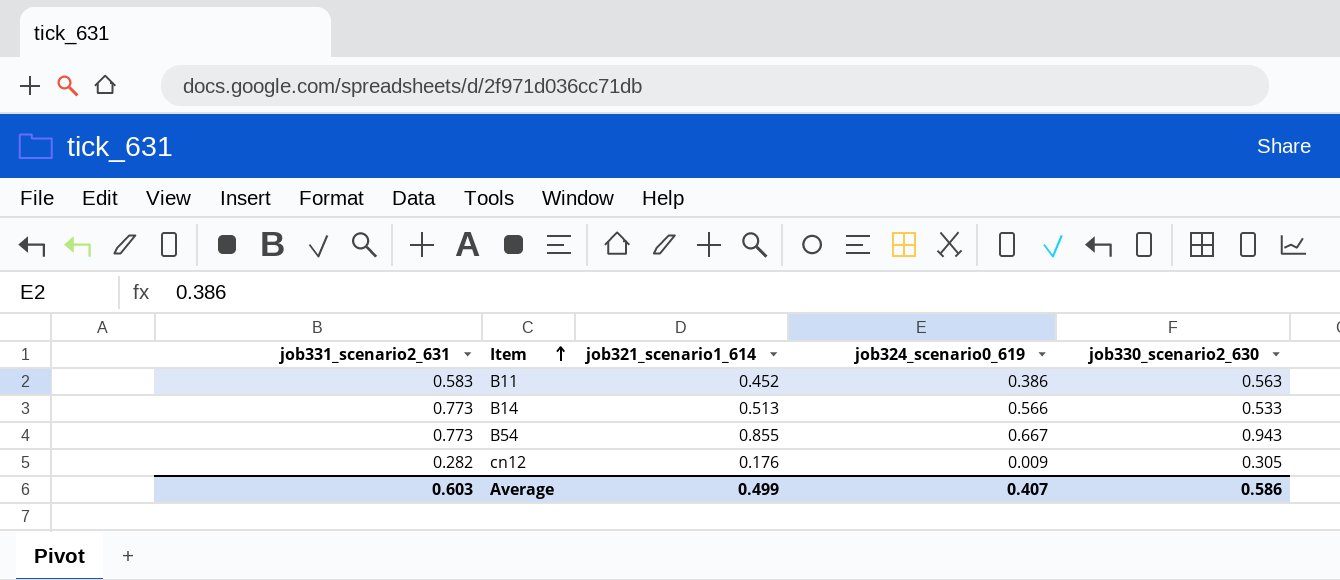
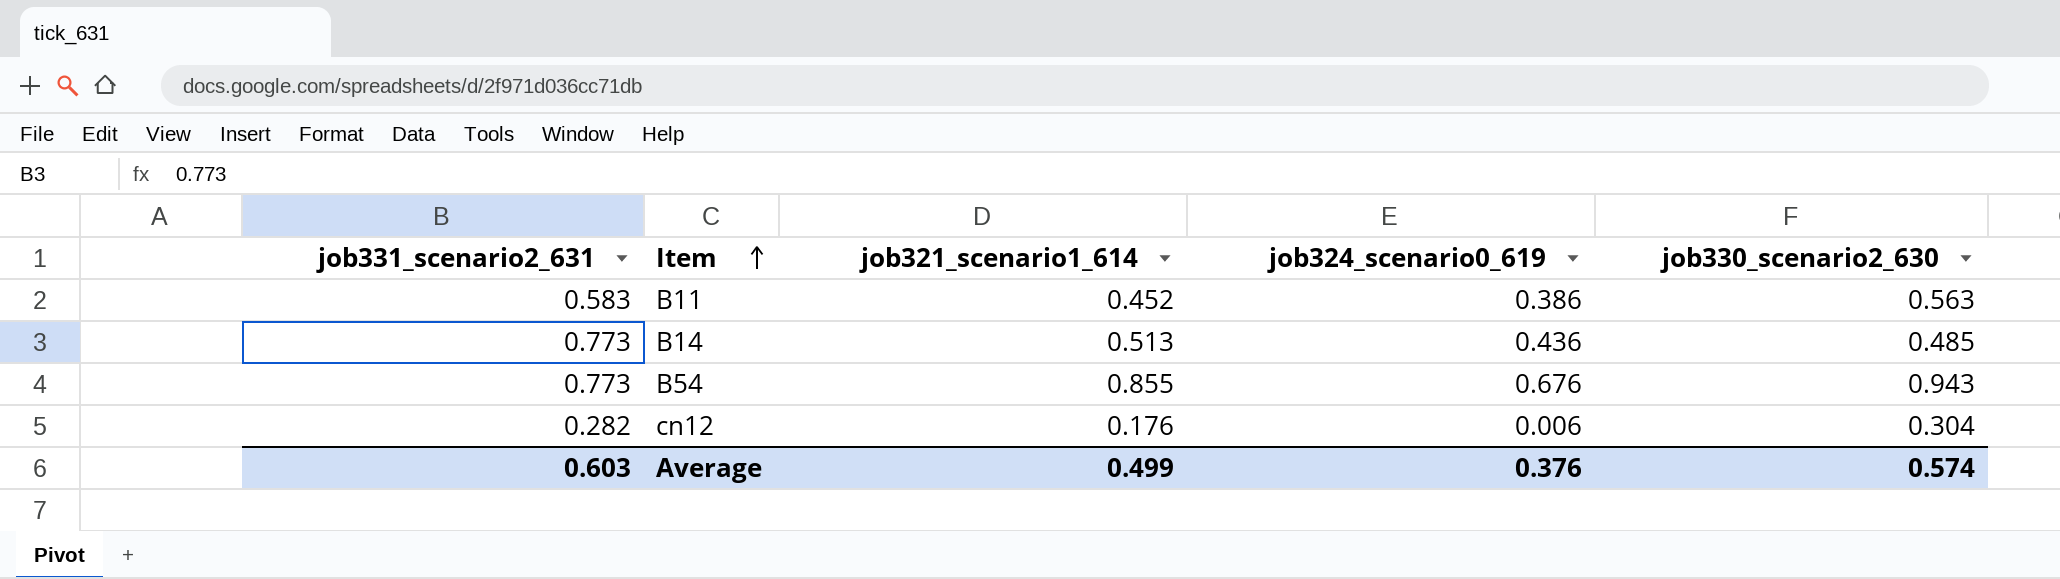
B14 | job324_scenario0_619: 0.566 -> 0.436
B14 | job330_scenario2_630: 0.533 -> 0.485
B54 | job324_scenario0_619: 0.667 -> 0.676
cn12 | job324_scenario0_619: 0.009 -> 0.006
cn12 | job330_scenario2_630: 0.305 -> 0.304
Average | job324_scenario0_619: 0.407 -> 0.376
Average | job330_scenario2_630: 0.586 -> 0.574

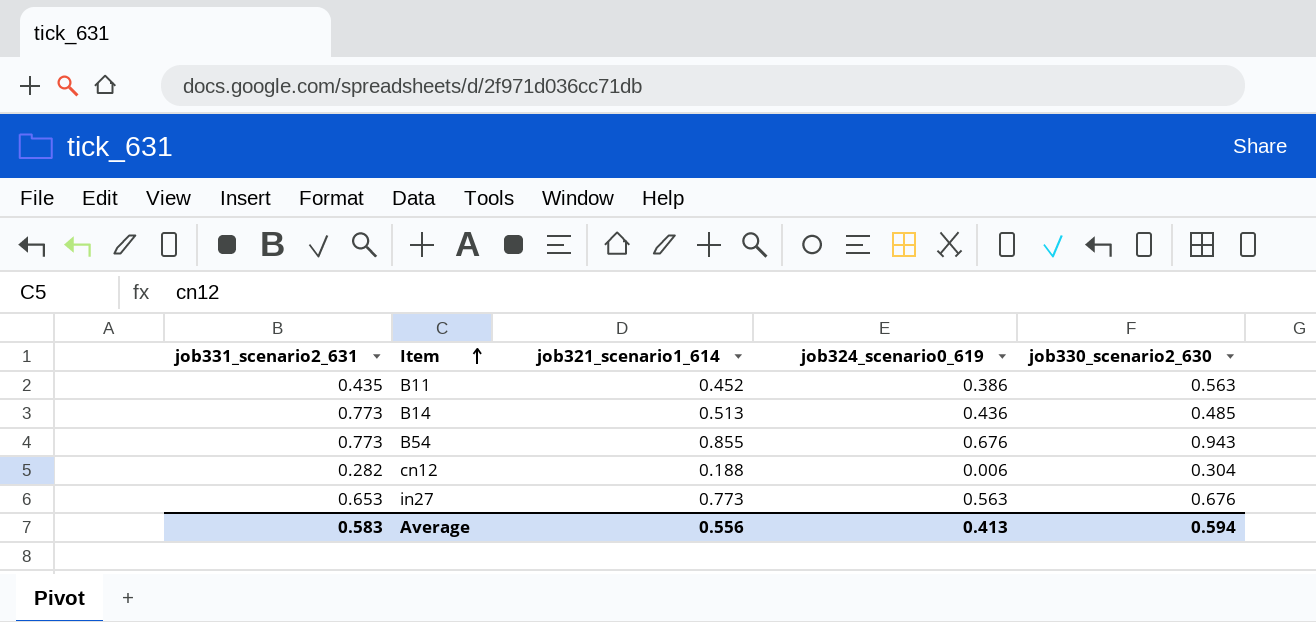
B11 | job331_scenario2_631: 0.583 -> 0.435
cn12 | job321_scenario1_614: 0.176 -> 0.188
row in27: none -> 0.653 | 0.773 | 0.563 | 0.676
Average | job331_scenario2_631: 0.603 -> 0.583
Average | job321_scenario1_614: 0.499 -> 0.556
Average | job324_scenario0_619: 0.376 -> 0.413
Average | job330_scenario2_630: 0.574 -> 0.594

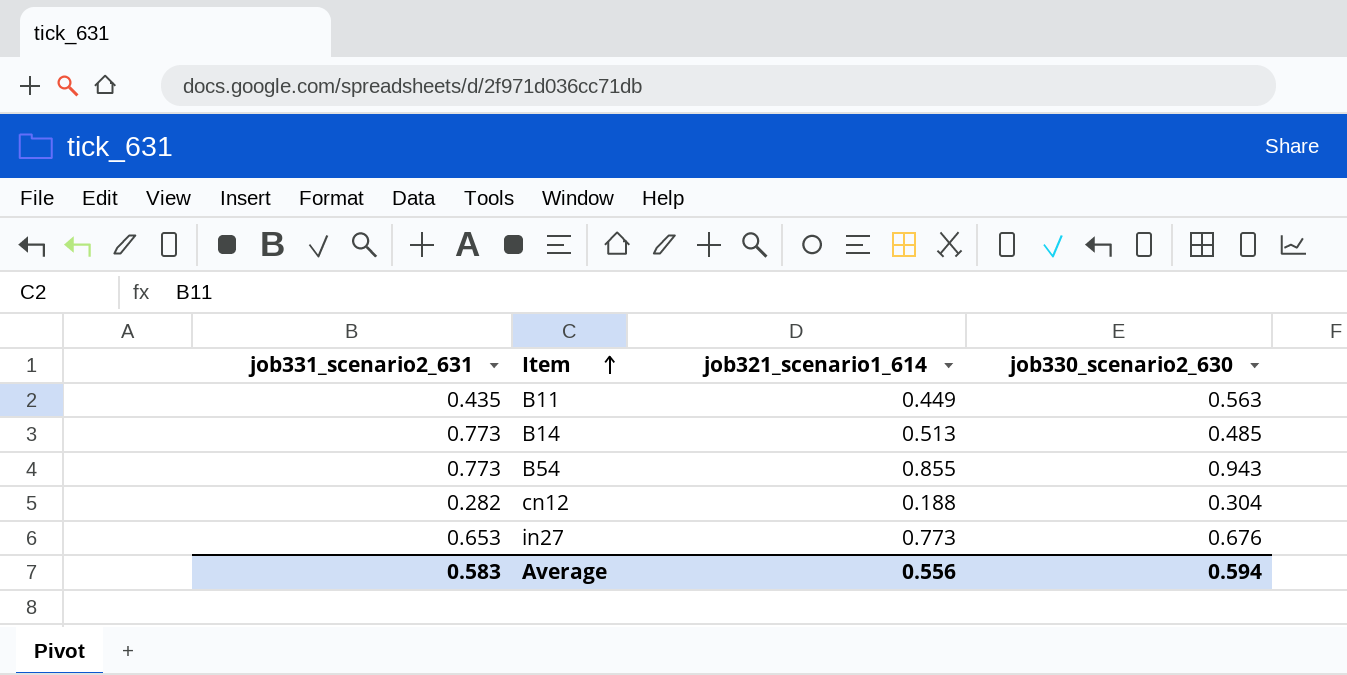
column job324_scenario0_619 | position: 4 -> none
B11 | job321_scenario1_614: 0.452 -> 0.449

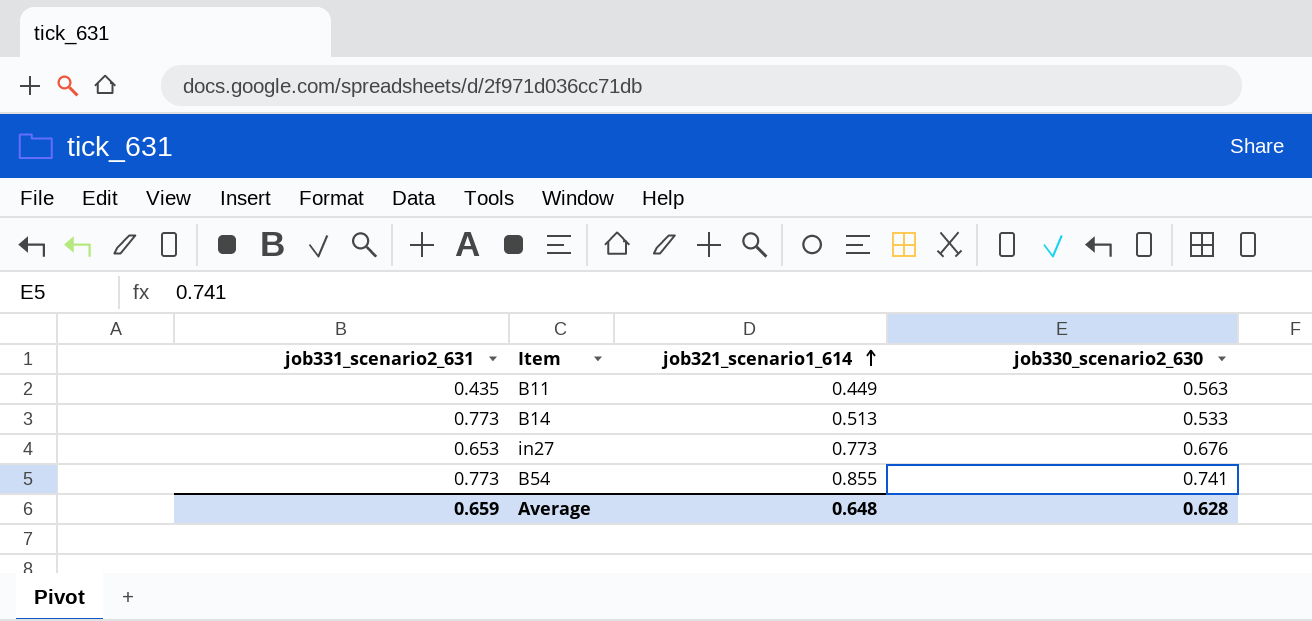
row order: Item ascending -> job321_scenario1_614 ascending
row cn12: 0.282 | 0.188 | 0.304 -> none
B14 | job330_scenario2_630: 0.485 -> 0.533
B54 | job330_scenario2_630: 0.943 -> 0.741
Average | job331_scenario2_631: 0.583 -> 0.659
Average | job321_scenario1_614: 0.556 -> 0.648
Average | job330_scenario2_630: 0.594 -> 0.628

